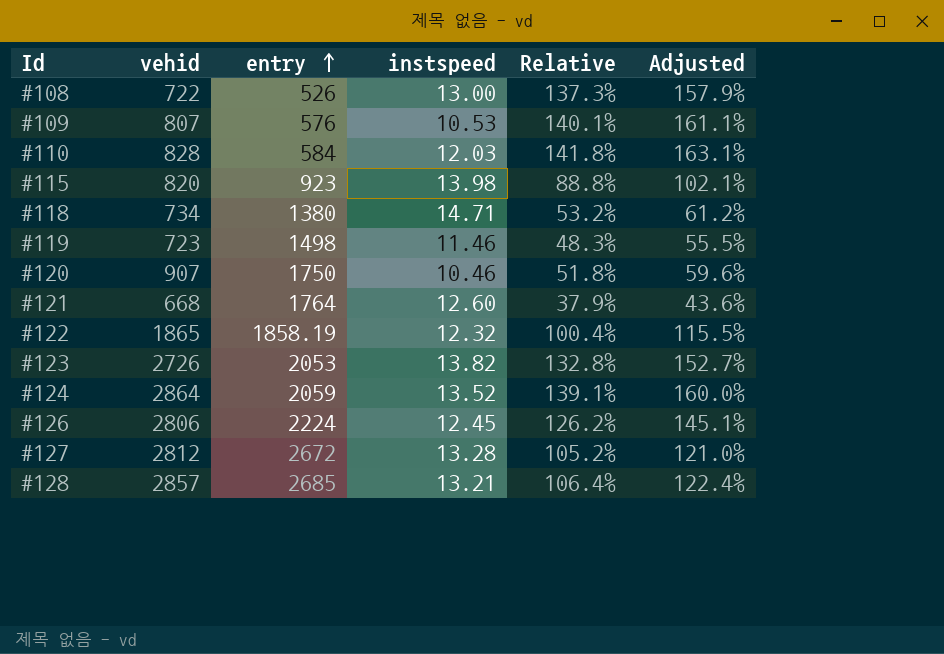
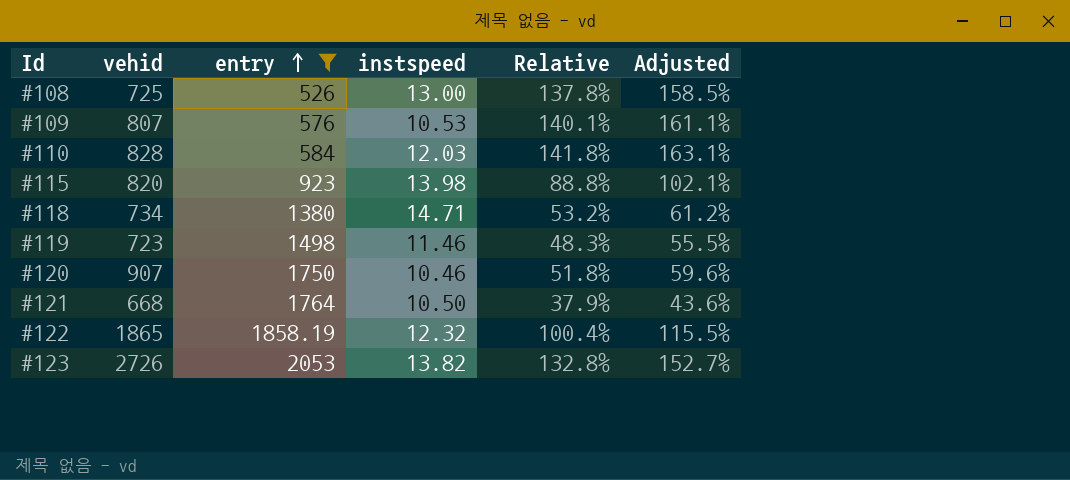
filter: none -> entry <= 2053
#108 | vehid: 722 -> 725
#108 | Relative: 137.3% -> 137.8%
#108 | Adjusted: 157.9% -> 158.5%
#121 | instspeed: 12.60 -> 10.50

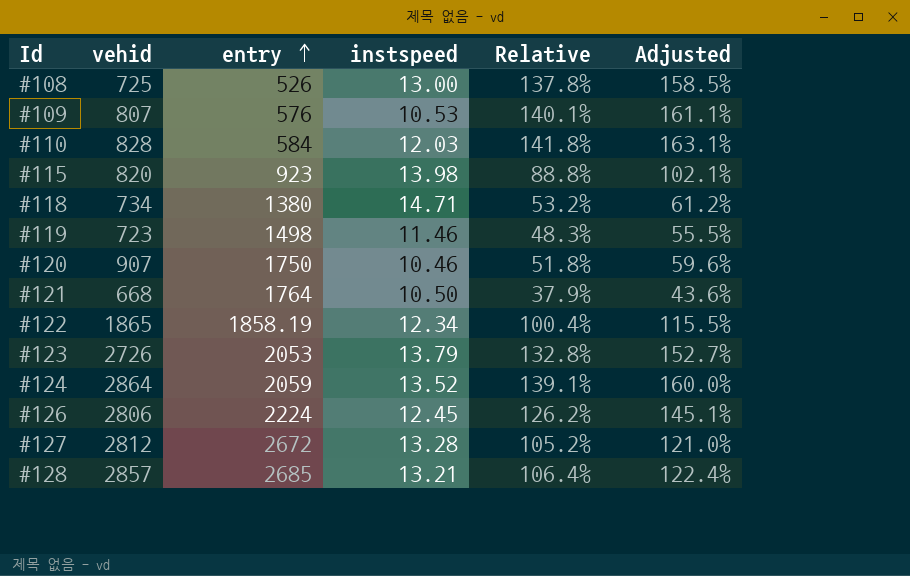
filter: entry <= 2053 -> none
#122 | instspeed: 12.32 -> 12.34
#123 | instspeed: 13.82 -> 13.79

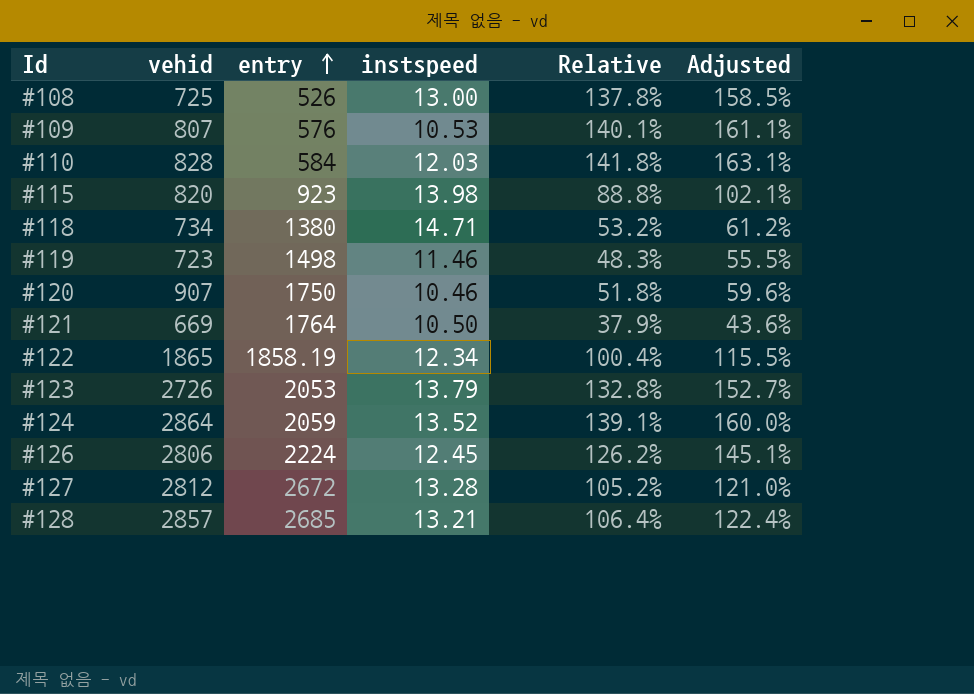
#121 | vehid: 668 -> 669

